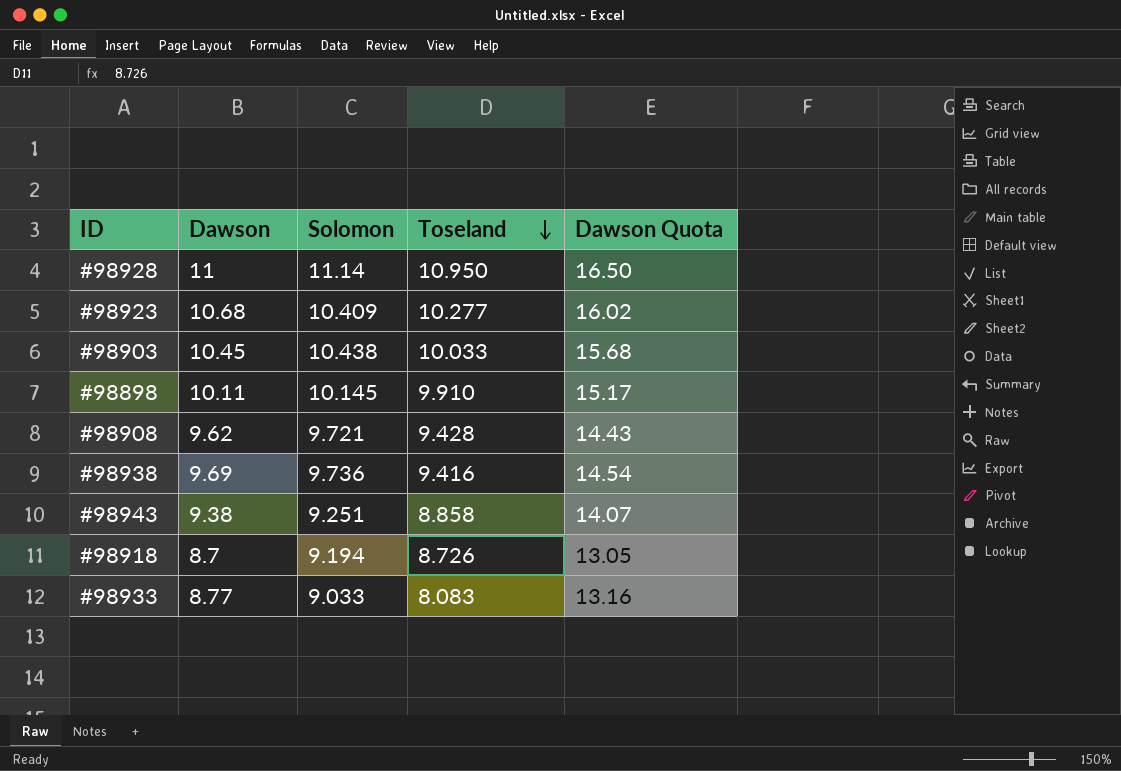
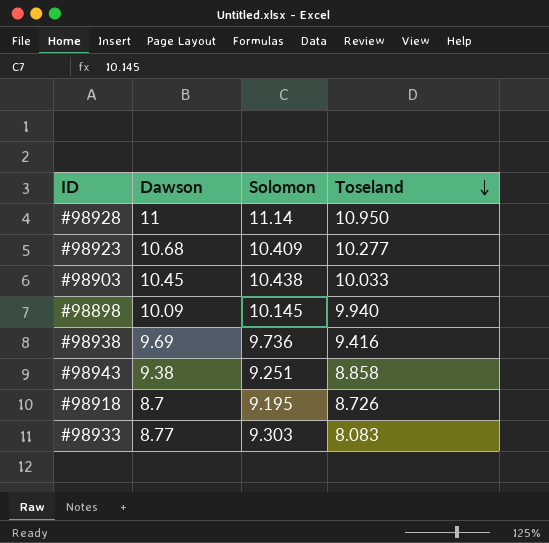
column Dawson Quota | formula: [Dawson] * 1.5 -> none
row #98908: 9.62 | 9.721 | 9.428 | 14.43 -> none
#98898 | Dawson: 10.11 -> 10.09
#98898 | Toseland: 9.910 -> 9.940
#98918 | Solomon: 9.194 -> 9.195
#98933 | Solomon: 9.033 -> 9.303

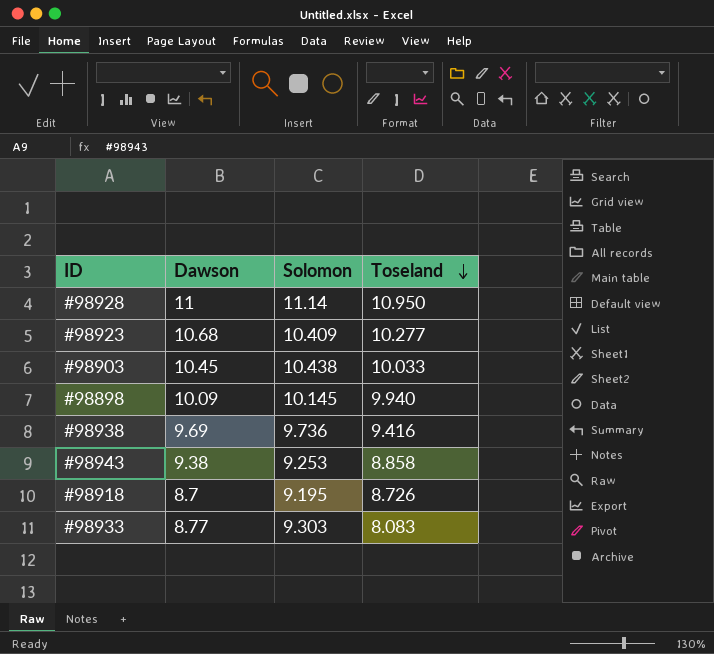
#98943 | Solomon: 9.251 -> 9.253

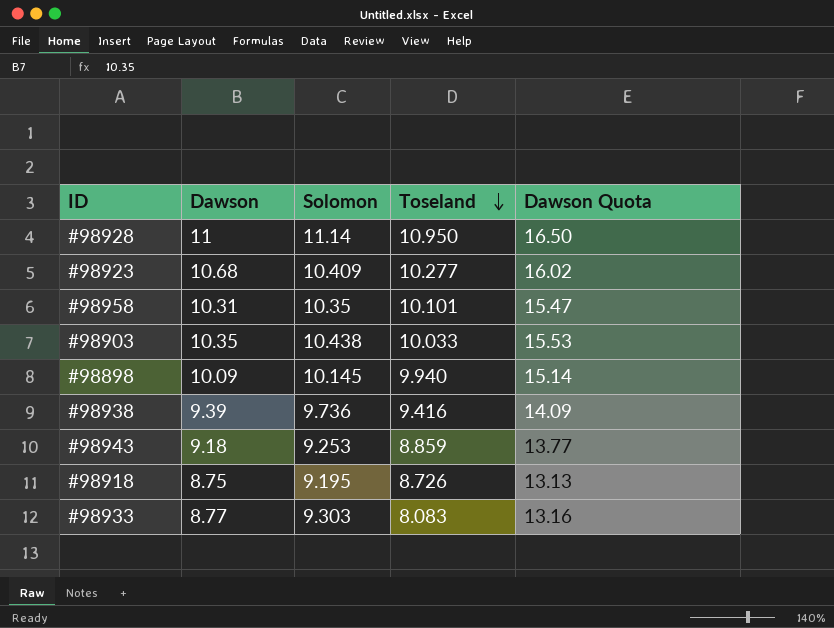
column Dawson Quota | formula: none -> [Dawson] * 1.5
row #98958: none -> 10.31 | 10.35 | 10.101 | 15.47
#98903 | Dawson: 10.45 -> 10.35
#98938 | Dawson: 9.69 -> 9.39
#98943 | Dawson: 9.38 -> 9.18
#98943 | Toseland: 8.858 -> 8.859
#98918 | Dawson: 8.7 -> 8.75

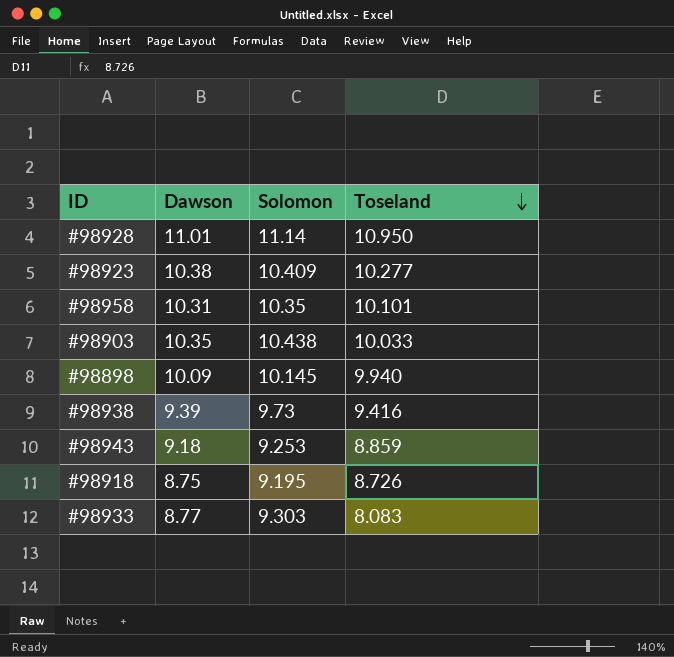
column Dawson Quota | formula: [Dawson] * 1.5 -> none
#98928 | Dawson: 11 -> 11.01
#98923 | Dawson: 10.68 -> 10.38
#98938 | Solomon: 9.736 -> 9.73

